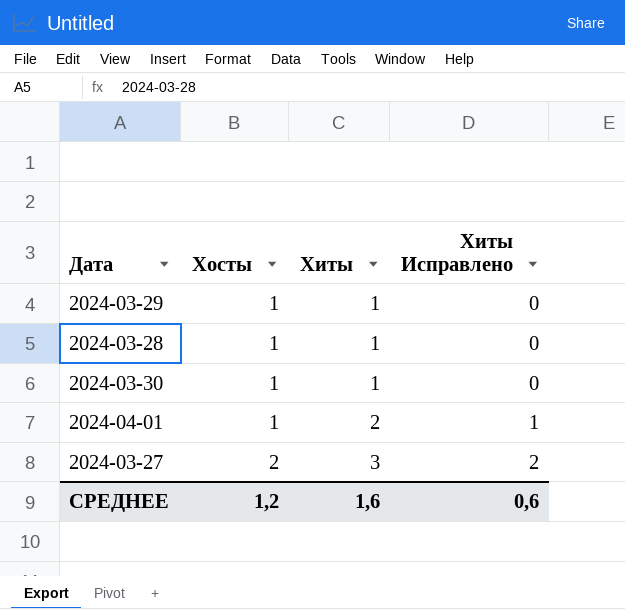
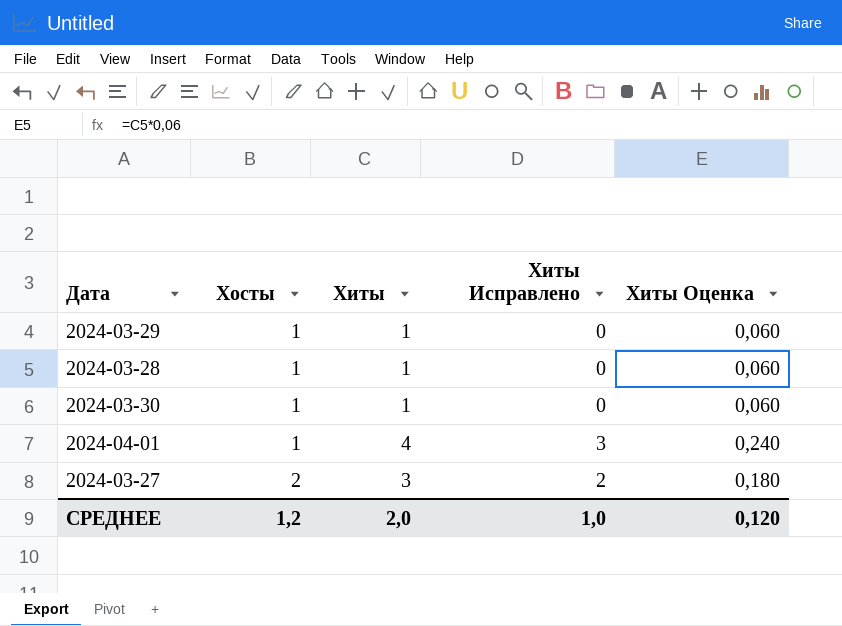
column Хиты Оценка | formula: none -> [Хиты] * 0,06
2024-04-01 | Хиты: 2 -> 4
2024-04-01 | Хиты Исправлено: 1 -> 3
СРЕДНЕЕ | Хиты: 1,6 -> 2,0
СРЕДНЕЕ | Хиты Исправлено: 0,6 -> 1,0

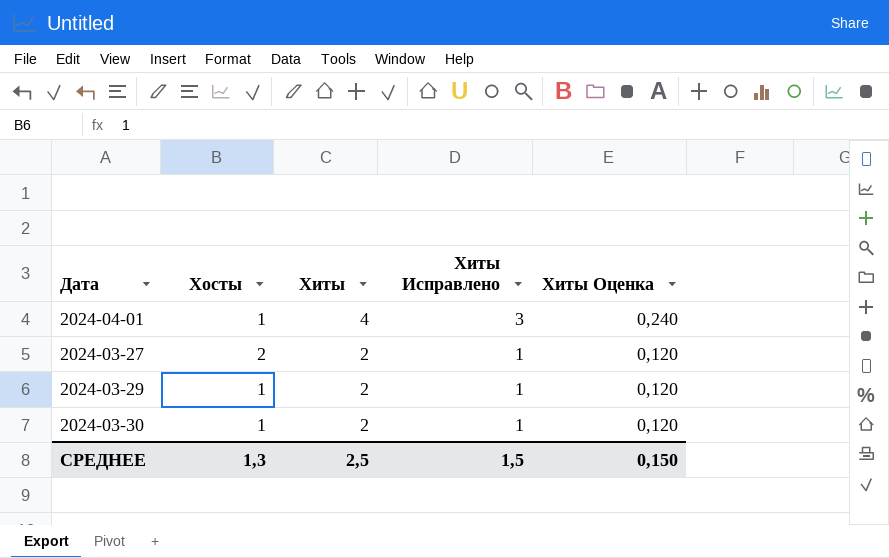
row order: Хосты ascending -> Хиты descending
row 2024-03-28: 1 | 1 | 0 | 0,060 -> none
2024-03-27 | Хиты: 3 -> 2
2024-03-27 | Хиты Исправлено: 2 -> 1
2024-03-27 | Хиты Оценка: 0,180 -> 0,120
2024-03-29 | Хиты: 1 -> 2
2024-03-29 | Хиты Исправлено: 0 -> 1
2024-03-29 | Хиты Оценка: 0,060 -> 0,120
2024-03-30 | Хиты: 1 -> 2
2024-03-30 | Хиты Исправлено: 0 -> 1
2024-03-30 | Хиты Оценка: 0,060 -> 0,120
СРЕДНЕЕ | Хосты: 1,2 -> 1,3
СРЕДНЕЕ | Хиты: 2,0 -> 2,5
СРЕДНЕЕ | Хиты Исправлено: 1,0 -> 1,5
СРЕДНЕЕ | Хиты Оценка: 0,120 -> 0,150

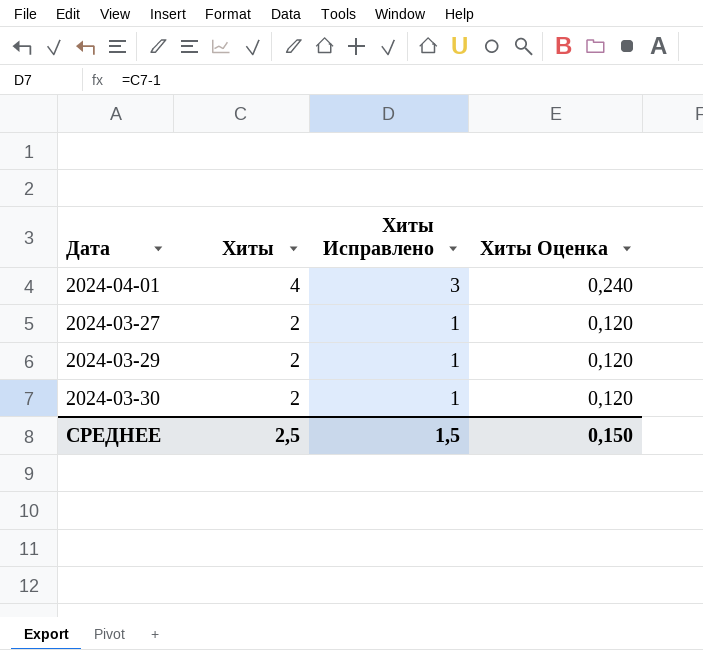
column Хосты | position: 2 -> none

